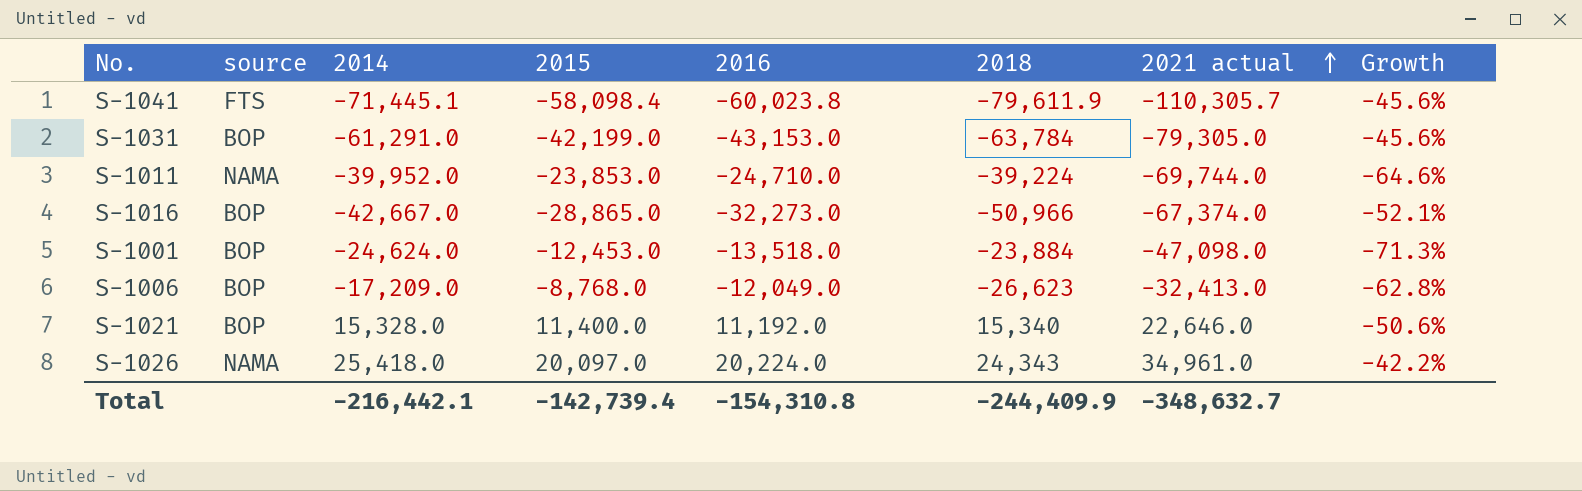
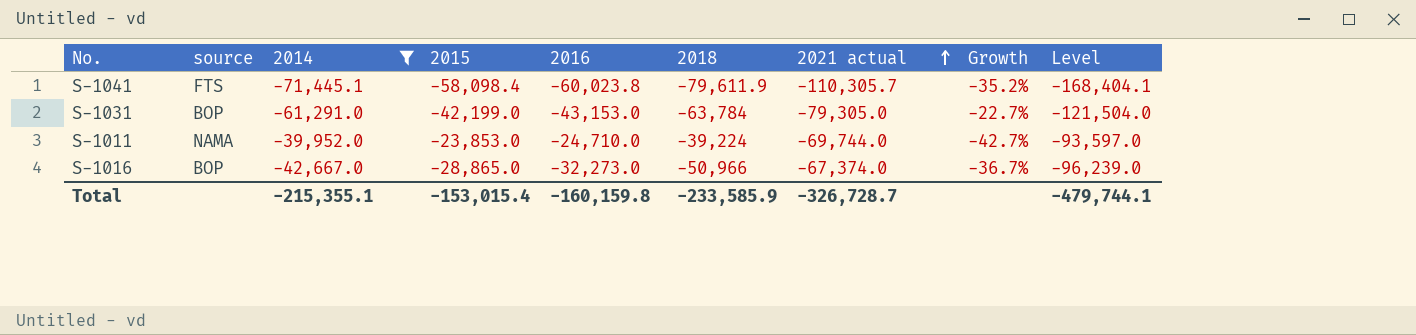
filter: none -> 2014 <= -39,952.0
column Growth | formula: ([2016] - [2021 actual]) / [2021 actual] -> ([2014] - [2021 actual]) / [2021 actual]
column Level | formula: none -> [2015] + [2021 actual]
Total | 2014: -216,442.1 -> -215,355.1
Total | 2015: -142,739.4 -> -153,015.4
Total | 2016: -154,310.8 -> -160,159.8
Total | 2018: -244,409.9 -> -233,585.9
Total | 2021 actual: -348,632.7 -> -326,728.7

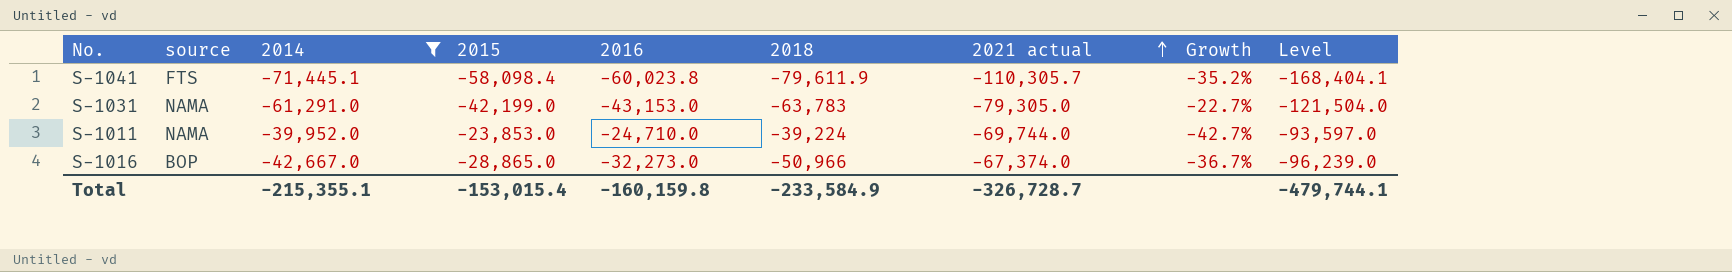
S-1031 | source: BOP -> NAMA
S-1031 | 2018: -63,784 -> -63,783
Total | 2018: -233,585.9 -> -233,584.9

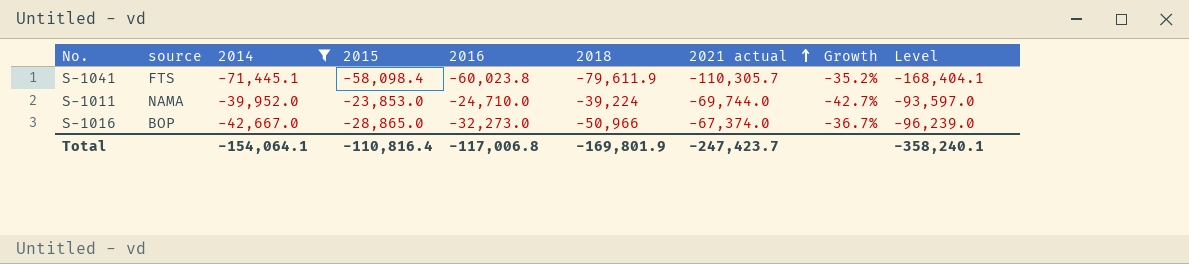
row S-1031: NAMA | -61,291.0 | -42,199.0 | -43,153.0 | -63,783 | -79,305.0 | -22.7% | -121,504.0 -> none
Total | 2014: -215,355.1 -> -154,064.1
Total | 2015: -153,015.4 -> -110,816.4
Total | 2016: -160,159.8 -> -117,006.8
Total | 2018: -233,584.9 -> -169,801.9
Total | 2021 actual: -326,728.7 -> -247,423.7
Total | Level: -479,744.1 -> -358,240.1

